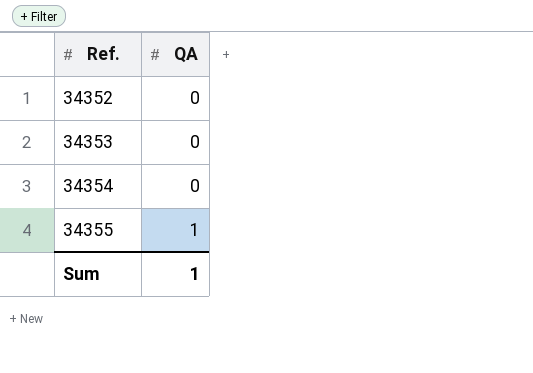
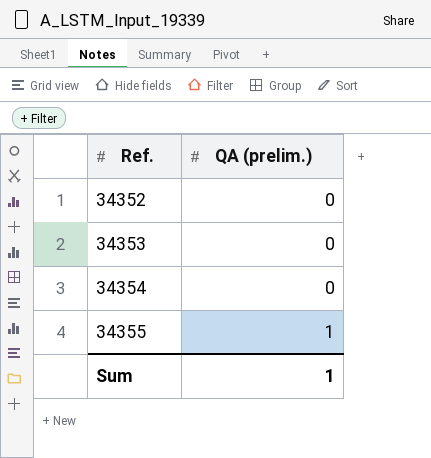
column name: QA -> QA (prelim.)

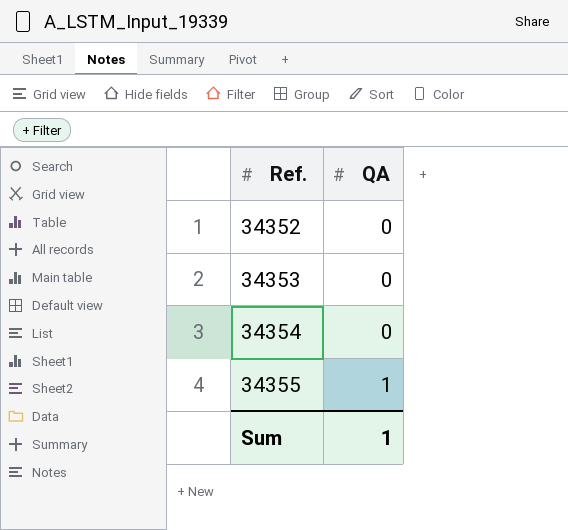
column name: QA (prelim.) -> QA

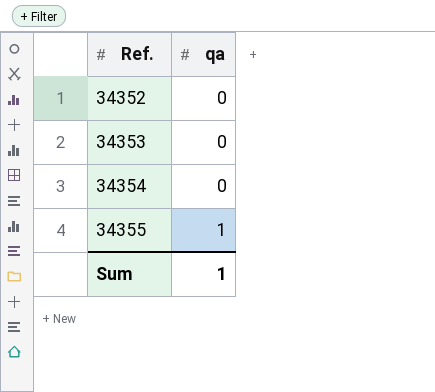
column name: QA -> qa

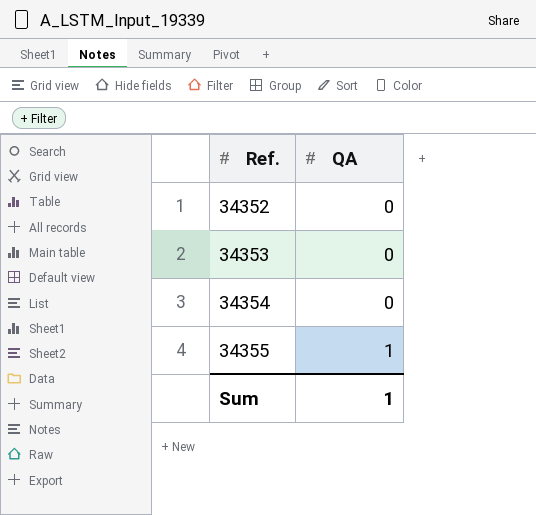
column name: qa -> QA

